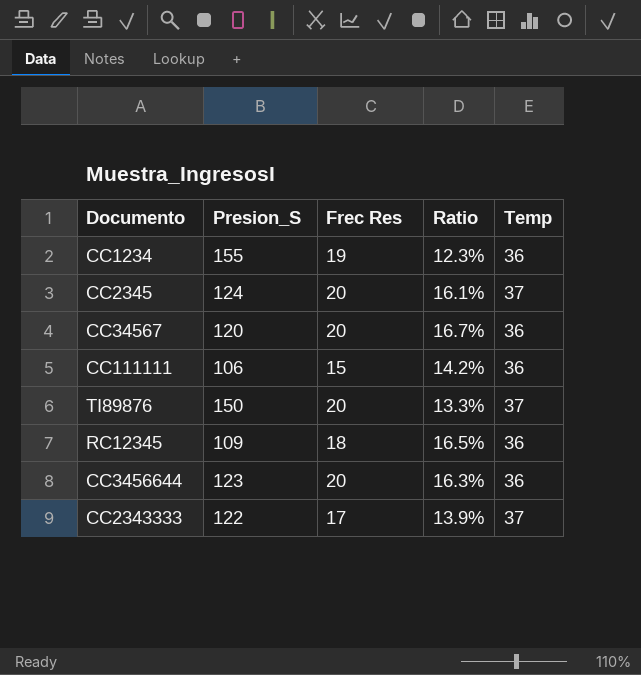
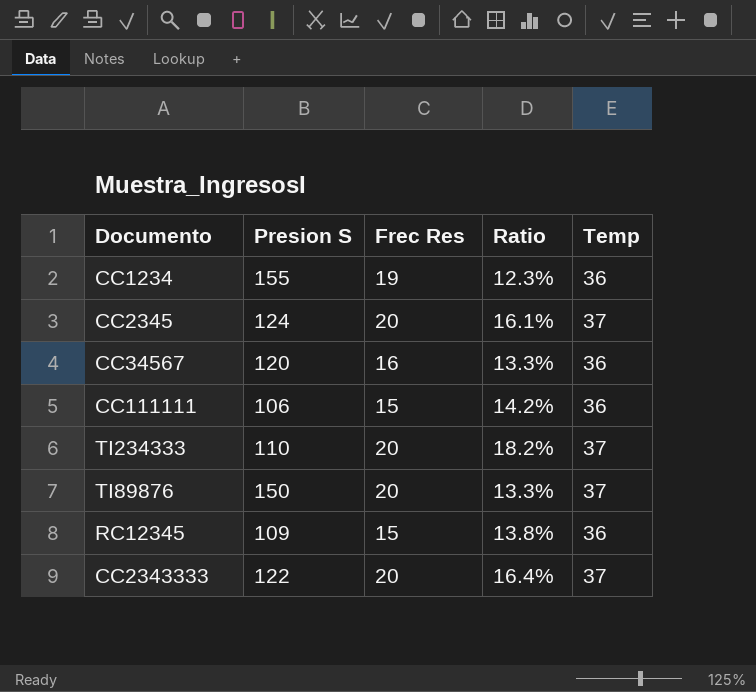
column name: Presion_S -> Presion S
row CC3456644: 123 | 20 | 16.3% | 36 -> none
CC34567 | Frec Res: 20 -> 16
CC34567 | Ratio: 16.7% -> 13.3%
row TI234333: none -> 110 | 20 | 18.2% | 37
RC12345 | Frec Res: 18 -> 15
RC12345 | Ratio: 16.5% -> 13.8%
CC2343333 | Frec Res: 17 -> 20
CC2343333 | Ratio: 13.9% -> 16.4%

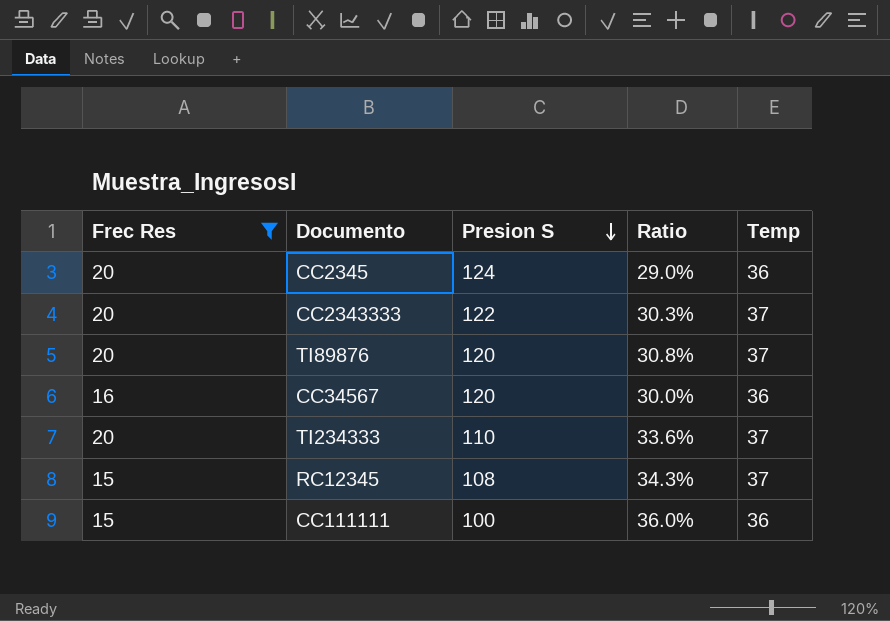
filter: none -> Frec Res != 19
row order: none -> Presion S descending
column Frec Res | position: 3 -> 1
column Ratio | formula: [Frec Res] / [Presion S] -> [Temp] / [Presion S]
CC2345 | Temp: 37 -> 36
TI89876 | Presion S: 150 -> 120
RC12345 | Presion S: 109 -> 108
RC12345 | Temp: 36 -> 37
CC111111 | Presion S: 106 -> 100

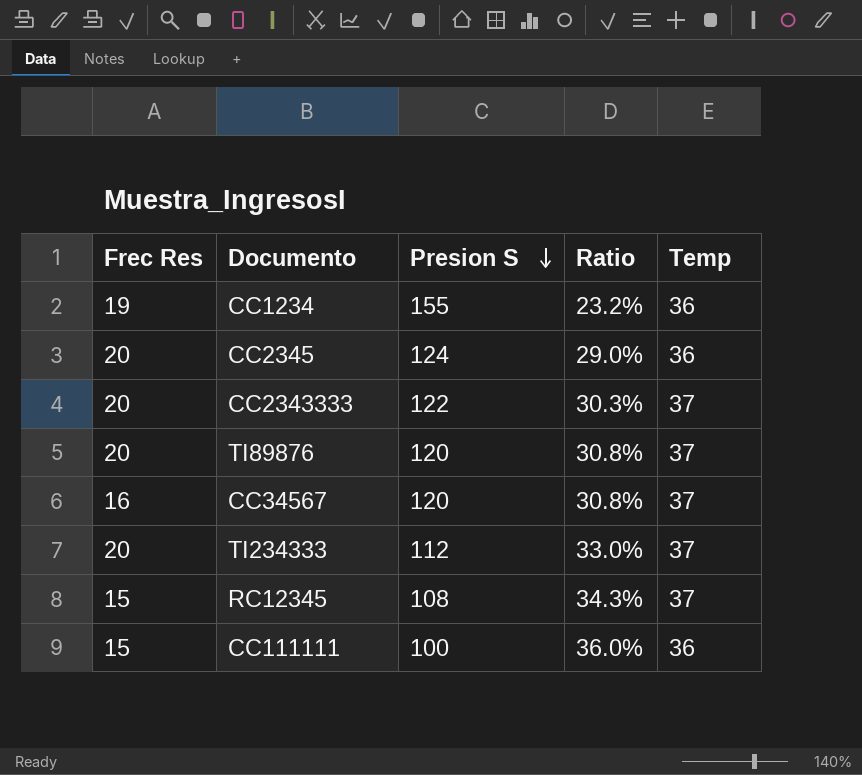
filter: Frec Res != 19 -> none
CC34567 | Ratio: 30.0% -> 30.8%
CC34567 | Temp: 36 -> 37
TI234333 | Presion S: 110 -> 112
TI234333 | Ratio: 33.6% -> 33.0%

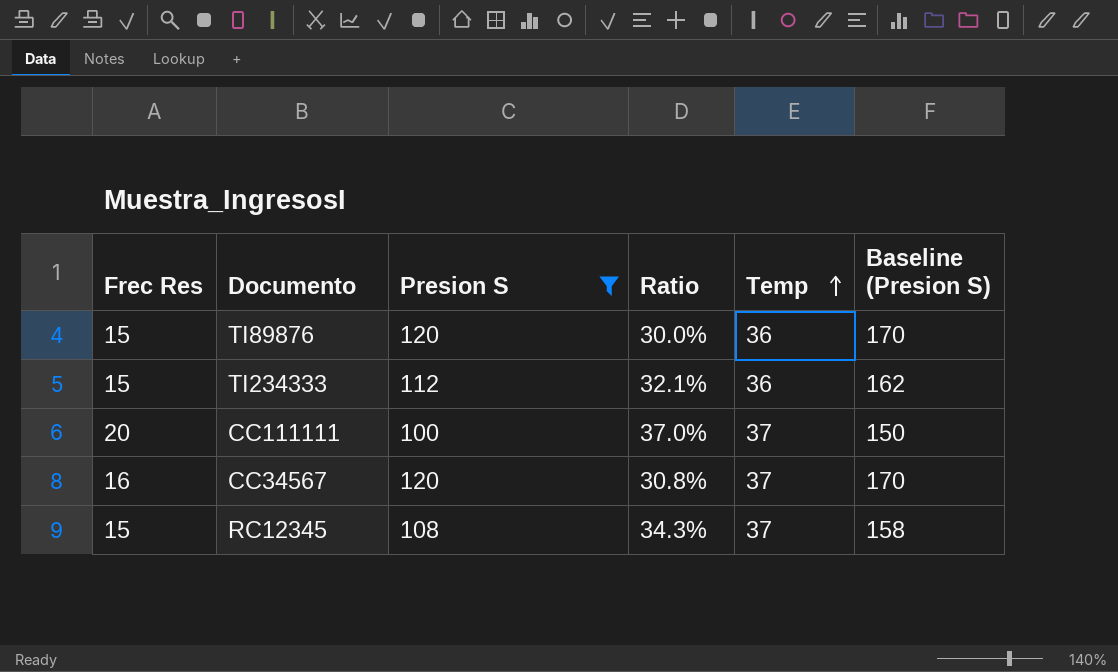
filter: none -> Presion S <= 120
row order: Presion S descending -> Temp ascending
column Baseline (Presion S) | formula: none -> [Presion S] + 50
TI89876 | Frec Res: 20 -> 15
TI89876 | Ratio: 30.8% -> 30.0%
TI89876 | Temp: 37 -> 36
TI234333 | Frec Res: 20 -> 15
TI234333 | Ratio: 33.0% -> 32.1%
TI234333 | Temp: 37 -> 36
CC111111 | Frec Res: 15 -> 20
CC111111 | Ratio: 36.0% -> 37.0%
CC111111 | Temp: 36 -> 37

